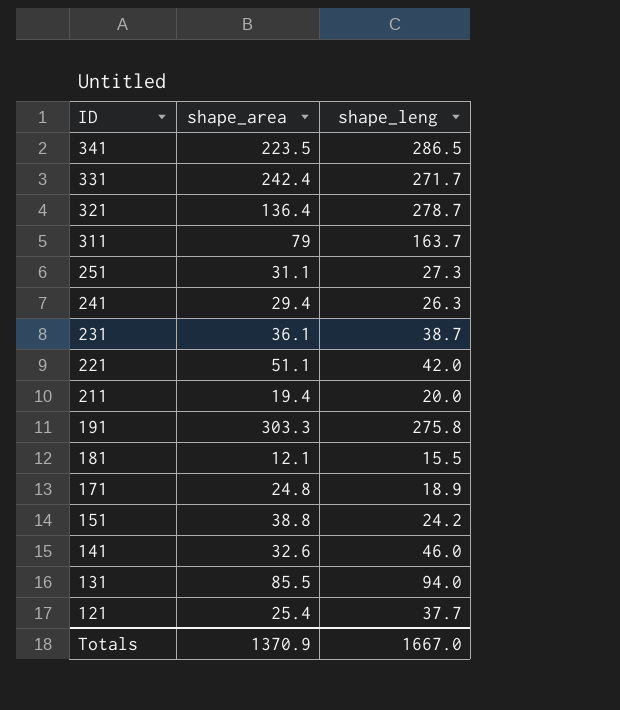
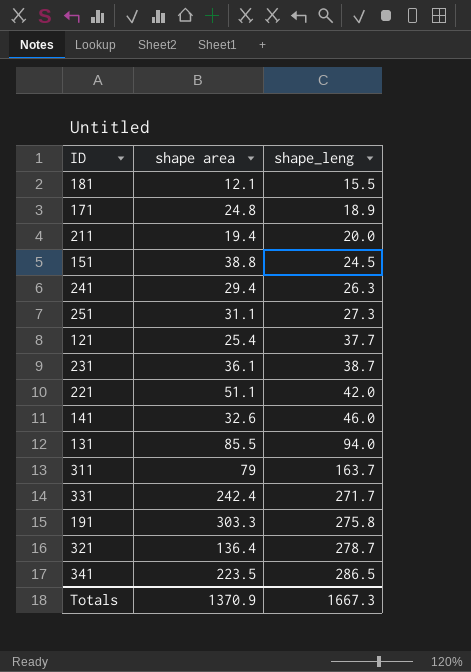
row order: ID descending -> shape_leng ascending
column name: shape_area -> shape area
151 | shape_leng: 24.2 -> 24.5
Totals | shape_leng: 1667.0 -> 1667.3

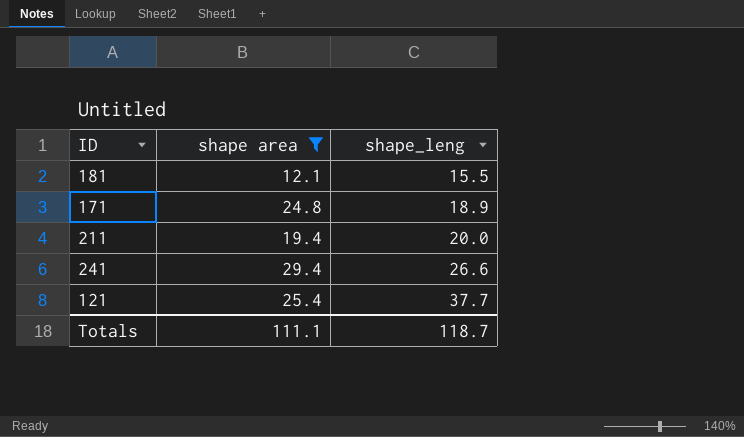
filter: none -> shape area <= 29.4
241 | shape_leng: 26.3 -> 26.6
Totals | shape area: 1370.9 -> 111.1
Totals | shape_leng: 1667.3 -> 118.7

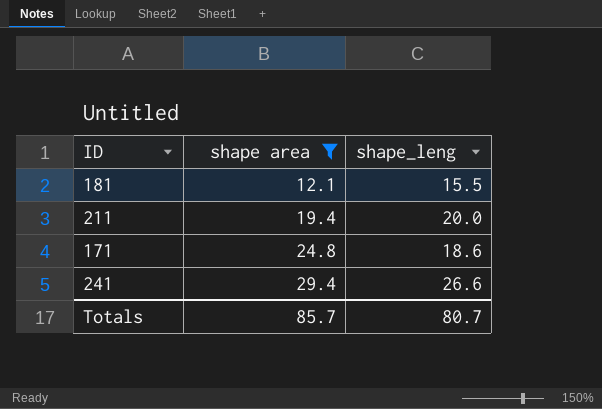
row order: shape_leng ascending -> shape area ascending
row 121: 25.4 | 37.7 -> none
171 | shape_leng: 18.9 -> 18.6
Totals | shape area: 111.1 -> 85.7
Totals | shape_leng: 118.7 -> 80.7

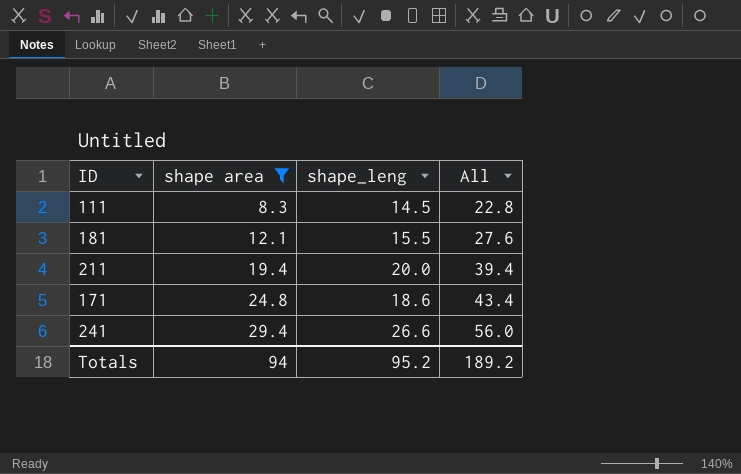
column All | formula: none -> [shape area] + [shape_leng]
row 111: none -> 8.3 | 14.5 | 22.8
Totals | shape area: 85.7 -> 94
Totals | shape_leng: 80.7 -> 95.2

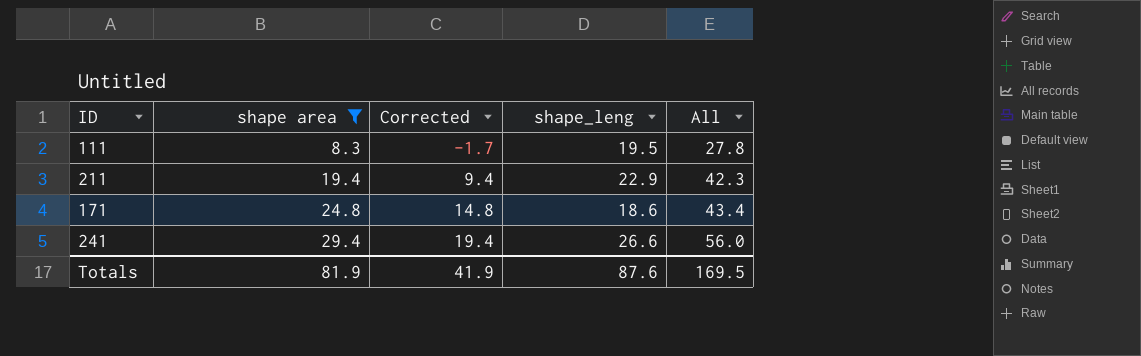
column Corrected | formula: none -> [shape area] - 10
row 181: 12.1 | 15.5 | 27.6 -> none
111 | shape_leng: 14.5 -> 19.5
111 | All: 22.8 -> 27.8
211 | shape_leng: 20.0 -> 22.9
211 | All: 39.4 -> 42.3
Totals | shape area: 94 -> 81.9
Totals | shape_leng: 95.2 -> 87.6
Totals | All: 189.2 -> 169.5

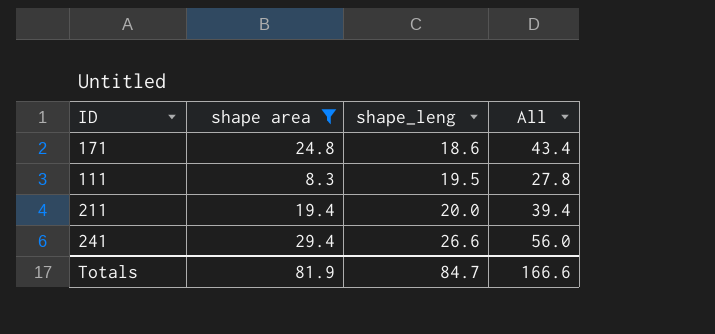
row order: shape area ascending -> shape_leng ascending
column Corrected | formula: [shape area] - 10 -> none
211 | shape_leng: 22.9 -> 20.0
211 | All: 42.3 -> 39.4
Totals | shape_leng: 87.6 -> 84.7
Totals | All: 169.5 -> 166.6

